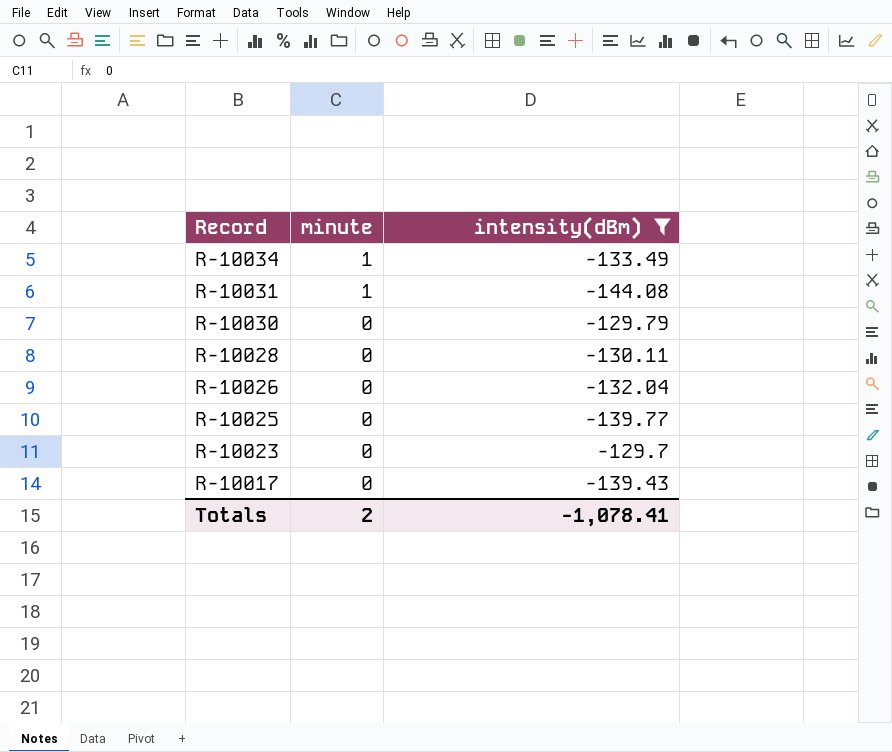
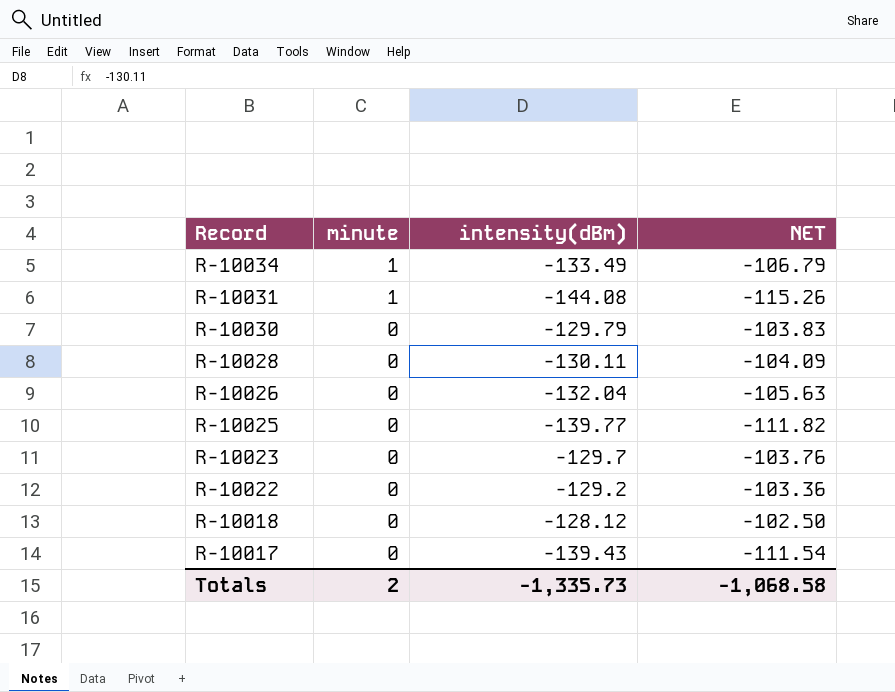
filter: intensity(dBm) <= -129.7 -> none
column NET | formula: none -> [intensity(dBm)] * 0.8
Totals | intensity(dBm): -1,078.41 -> -1,335.73

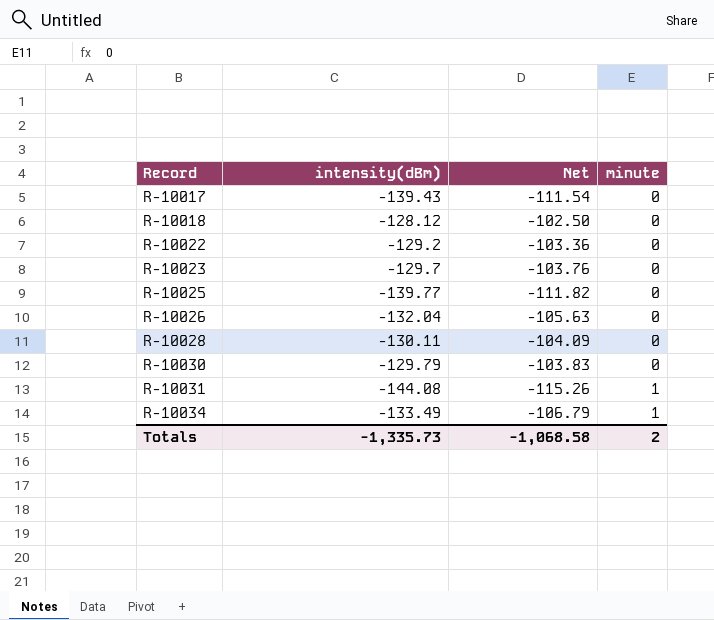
row order: Record descending -> Record ascending
column name: NET -> Net
column minute | position: 2 -> 4

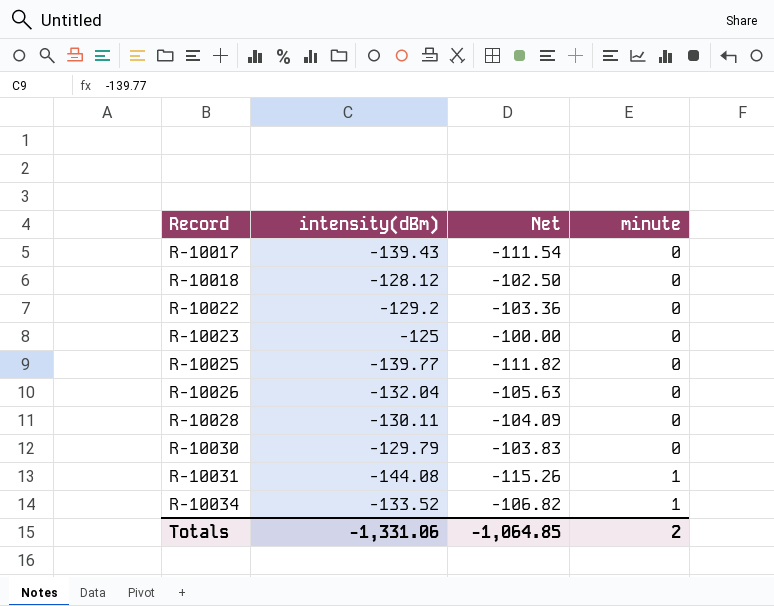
R-10023 | intensity(dBm): -129.7 -> -125
R-10023 | Net: -103.76 -> -100.00
R-10034 | intensity(dBm): -133.49 -> -133.52
R-10034 | Net: -106.79 -> -106.82
Totals | intensity(dBm): -1,335.73 -> -1,331.06
Totals | Net: -1,068.58 -> -1,064.85

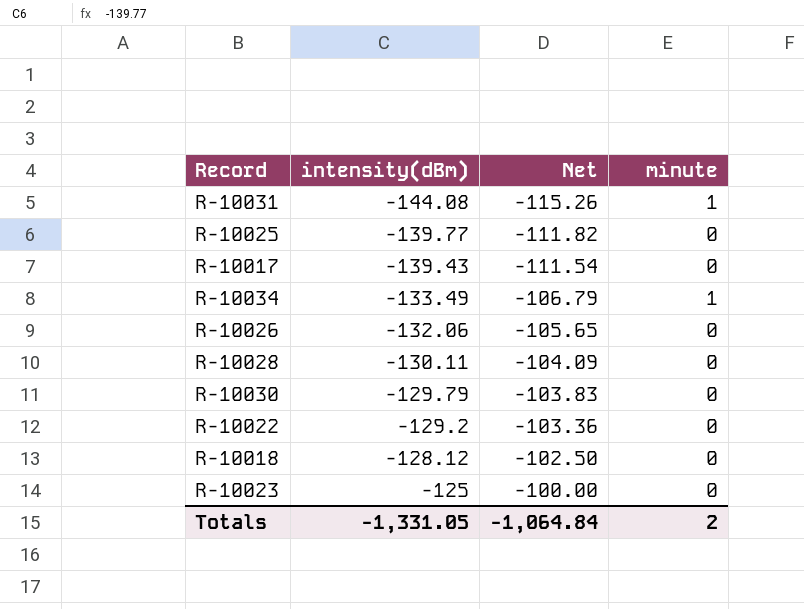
row order: Record ascending -> intensity(dBm) ascending
R-10034 | intensity(dBm): -133.52 -> -133.49
R-10034 | Net: -106.82 -> -106.79
R-10026 | intensity(dBm): -132.04 -> -132.06
R-10026 | Net: -105.63 -> -105.65
Totals | intensity(dBm): -1,331.06 -> -1,331.05
Totals | Net: -1,064.85 -> -1,064.84

